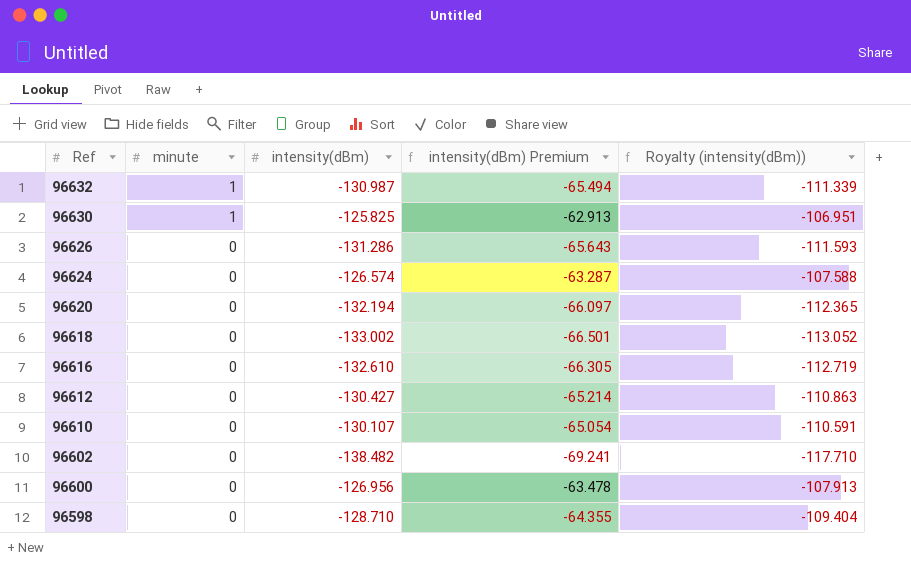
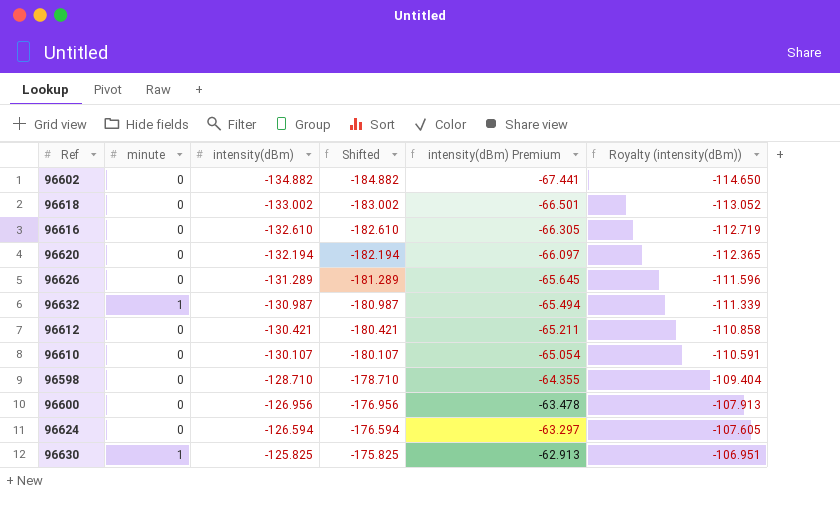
row order: Ref descending -> intensity(dBm) ascending
column Shifted | formula: none -> [intensity(dBm)] - 50
96602 | intensity(dBm): -138.482 -> -134.882
96602 | intensity(dBm) Premium: -69.241 -> -67.441
96602 | Royalty (intensity(dBm)): -117.710 -> -114.650
96626 | intensity(dBm): -131.286 -> -131.289
96626 | intensity(dBm) Premium: -65.643 -> -65.645
96626 | Royalty (intensity(dBm)): -111.593 -> -111.596
96612 | intensity(dBm): -130.427 -> -130.421
96612 | intensity(dBm) Premium: -65.214 -> -65.211
96612 | Royalty (intensity(dBm)): -110.863 -> -110.858
96624 | intensity(dBm): -126.574 -> -126.594
96624 | intensity(dBm) Premium: -63.287 -> -63.297
96624 | Royalty (intensity(dBm)): -107.588 -> -107.605

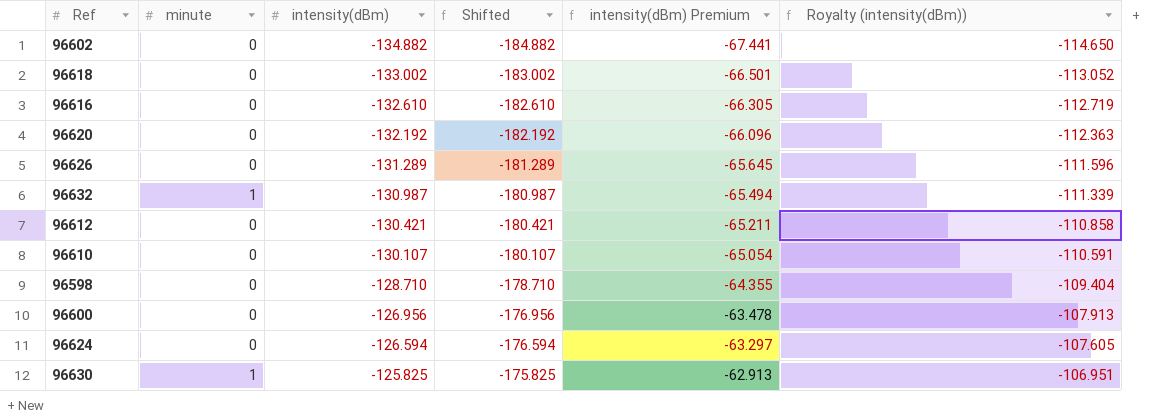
96620 | intensity(dBm): -132.194 -> -132.192
96620 | Shifted: -182.194 -> -182.192
96620 | intensity(dBm) Premium: -66.097 -> -66.096
96620 | Royalty (intensity(dBm)): -112.365 -> -112.363

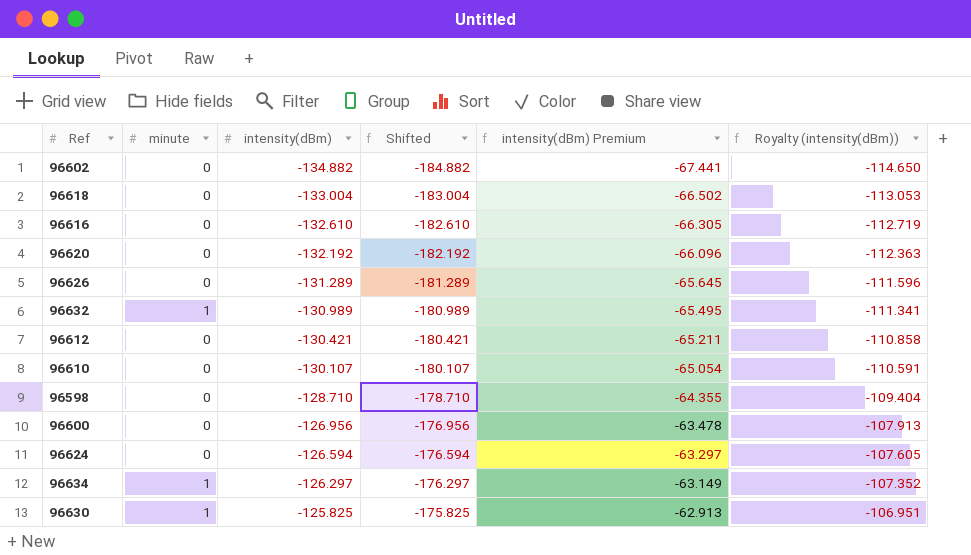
96618 | intensity(dBm): -133.002 -> -133.004
96618 | Shifted: -183.002 -> -183.004
96618 | intensity(dBm) Premium: -66.501 -> -66.502
96618 | Royalty (intensity(dBm)): -113.052 -> -113.053
96632 | intensity(dBm): -130.987 -> -130.989
96632 | Shifted: -180.987 -> -180.989
96632 | intensity(dBm) Premium: -65.494 -> -65.495
96632 | Royalty (intensity(dBm)): -111.339 -> -111.341
row 96634: none -> 1 | -126.297 | -176.297 | -63.149 | -107.352

